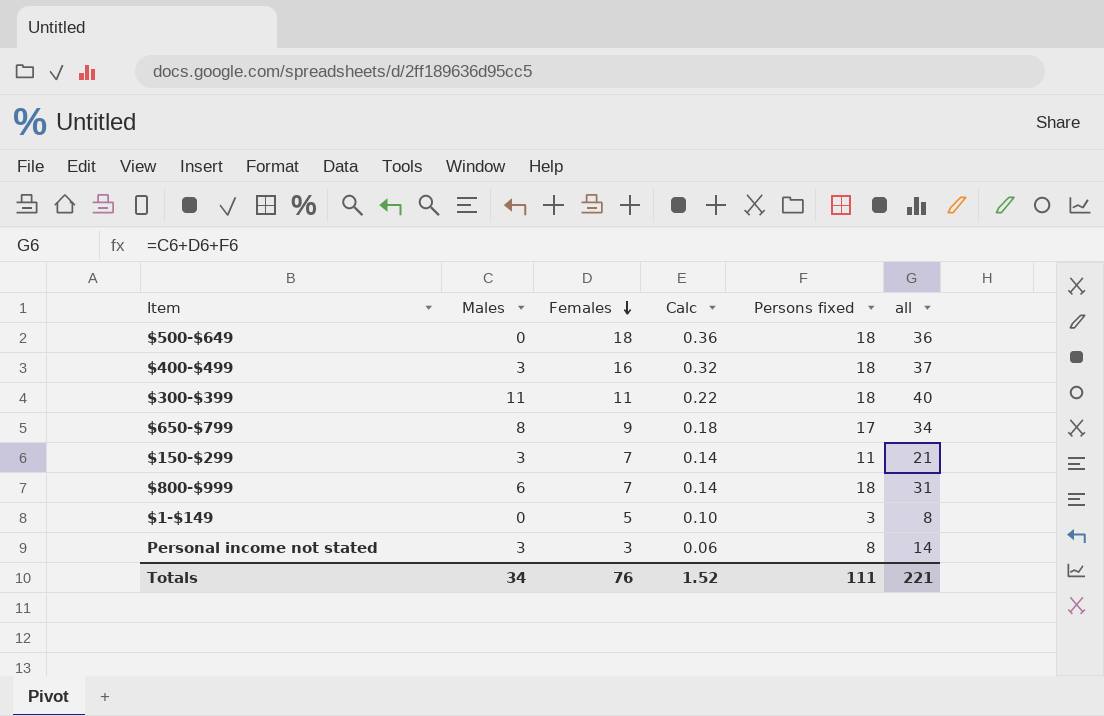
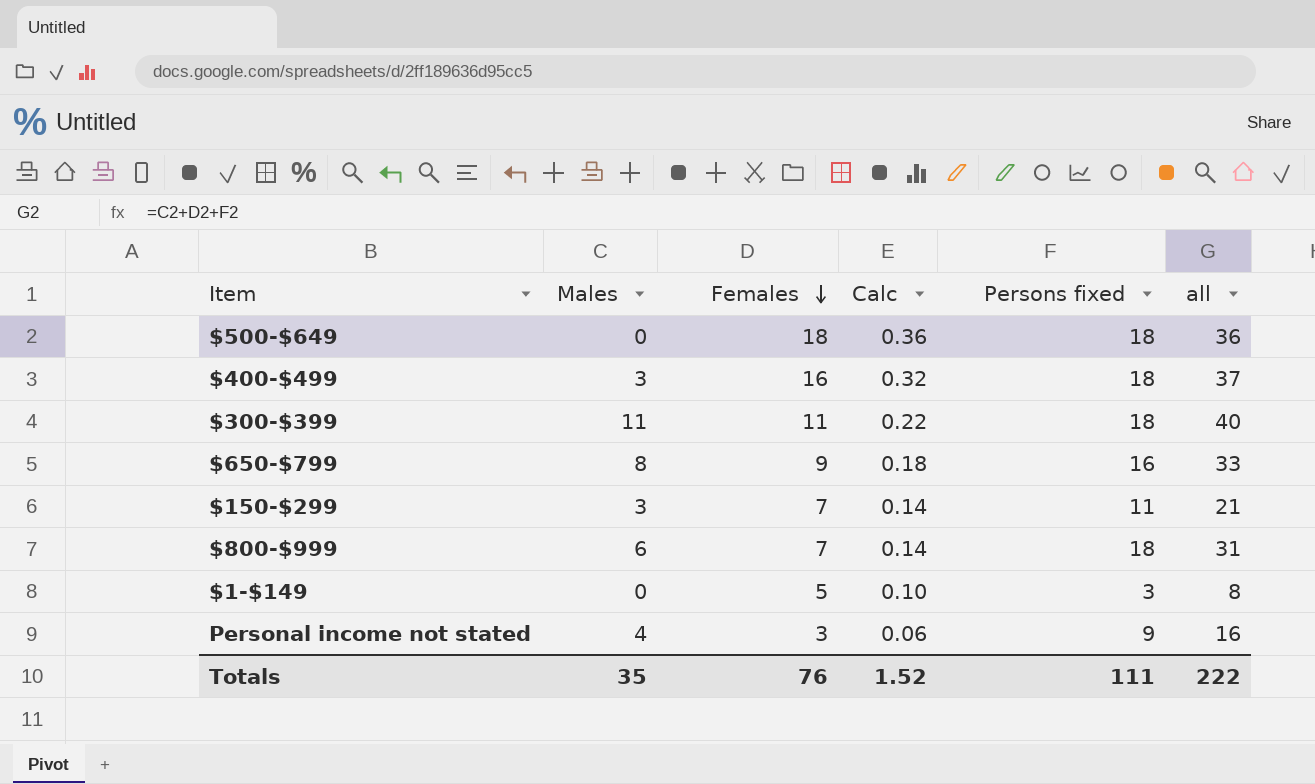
$650-$799 | Persons fixed: 17 -> 16
$650-$799 | all: 34 -> 33
Personal income not stated | Males: 3 -> 4
Personal income not stated | Persons fixed: 8 -> 9
Personal income not stated | all: 14 -> 16
Totals | Males: 34 -> 35
Totals | all: 221 -> 222

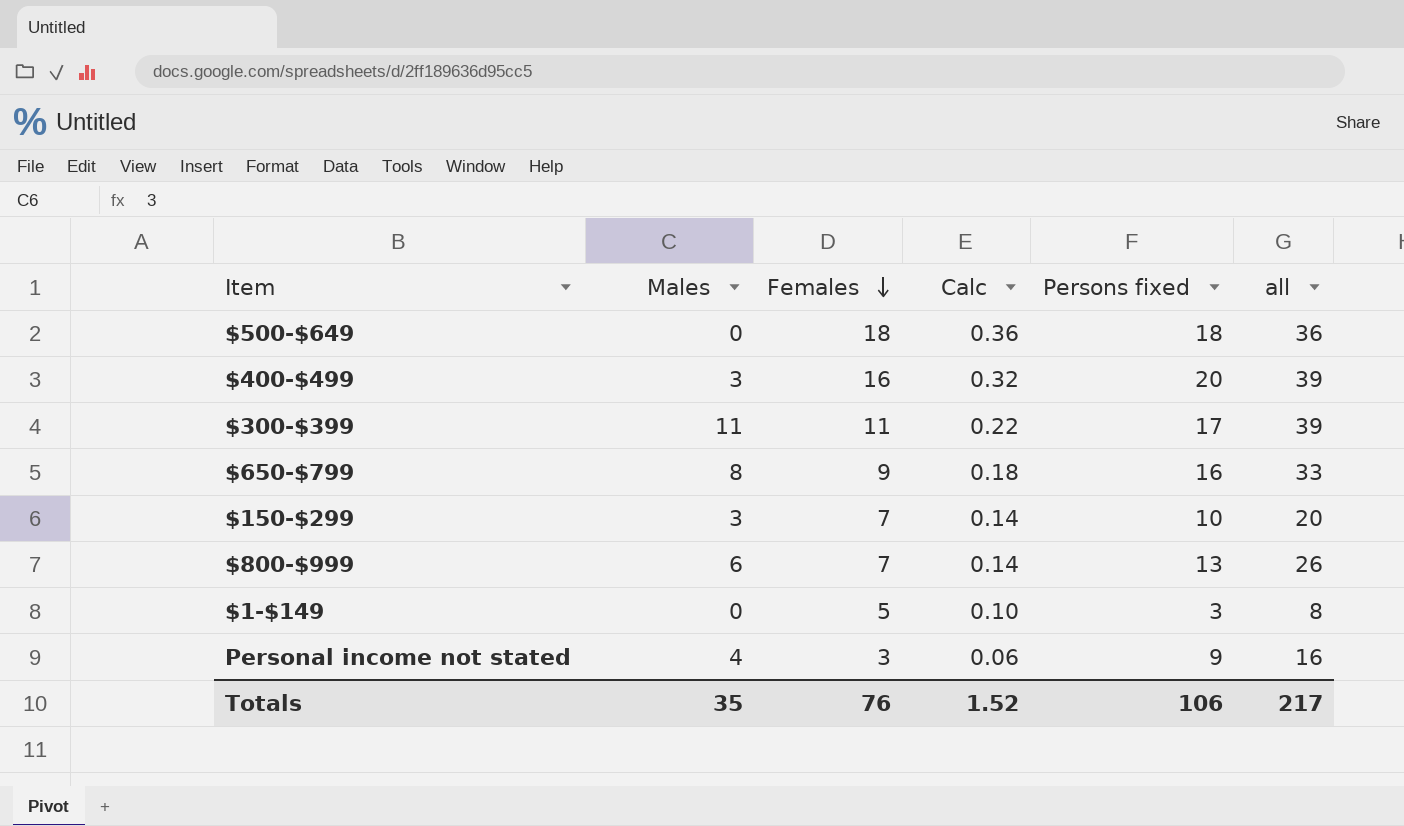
$400-$499 | Persons fixed: 18 -> 20
$400-$499 | all: 37 -> 39
$300-$399 | Persons fixed: 18 -> 17
$300-$399 | all: 40 -> 39
$150-$299 | Persons fixed: 11 -> 10
$150-$299 | all: 21 -> 20
$800-$999 | Persons fixed: 18 -> 13
$800-$999 | all: 31 -> 26
Totals | Persons fixed: 111 -> 106
Totals | all: 222 -> 217

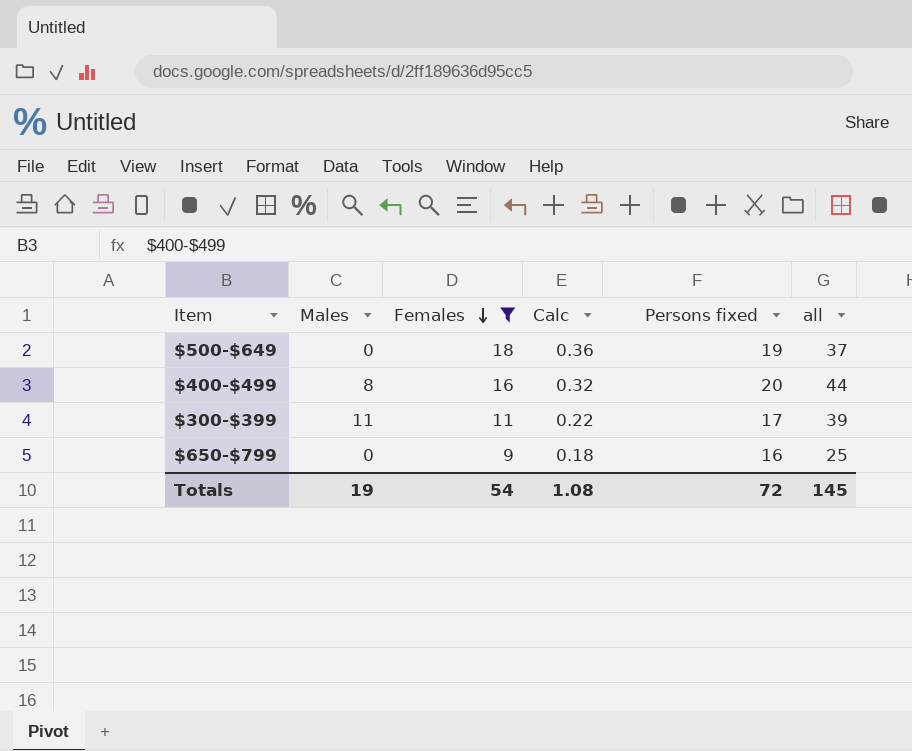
filter: none -> Females >= 9
$500-$649 | Persons fixed: 18 -> 19
$500-$649 | all: 36 -> 37
$400-$499 | Males: 3 -> 8
$400-$499 | all: 39 -> 44
$650-$799 | Males: 8 -> 0
$650-$799 | all: 33 -> 25
Totals | Males: 35 -> 19
Totals | Females: 76 -> 54
Totals | Calc: 1.52 -> 1.08
Totals | Persons fixed: 106 -> 72
Totals | all: 217 -> 145

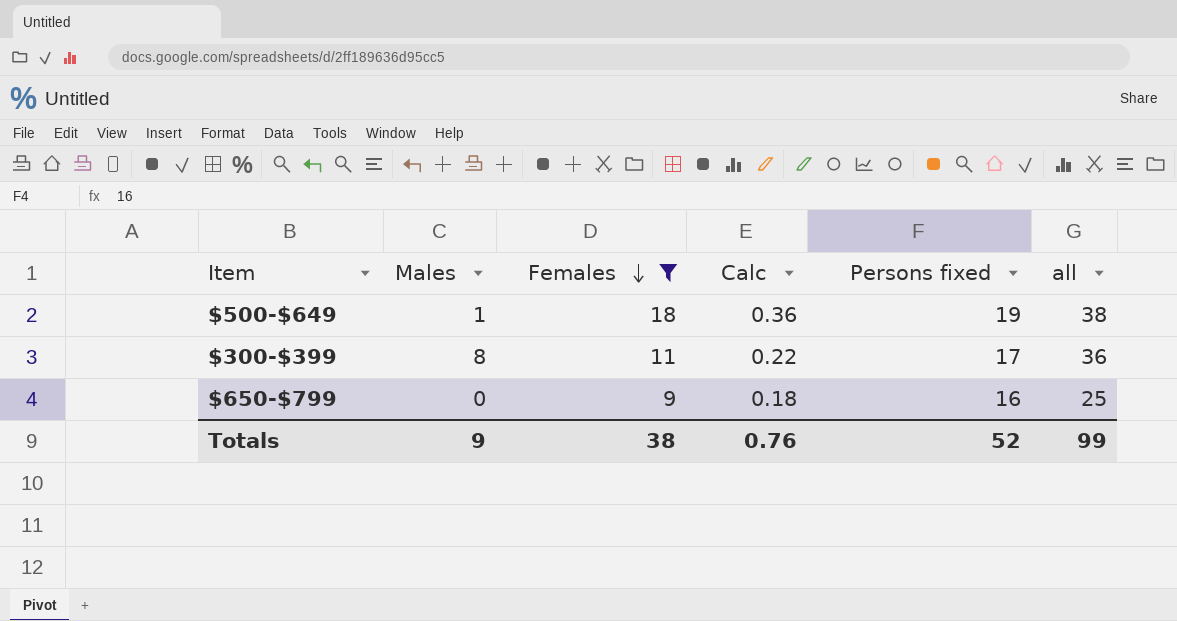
row $400-$499: 8 | 16 | 0.32 | 20 | 44 -> none
$500-$649 | Males: 0 -> 1
$500-$649 | all: 37 -> 38
$300-$399 | Males: 11 -> 8
$300-$399 | all: 39 -> 36
Totals | Males: 19 -> 9
Totals | Females: 54 -> 38
Totals | Calc: 1.08 -> 0.76
Totals | Persons fixed: 72 -> 52
Totals | all: 145 -> 99

